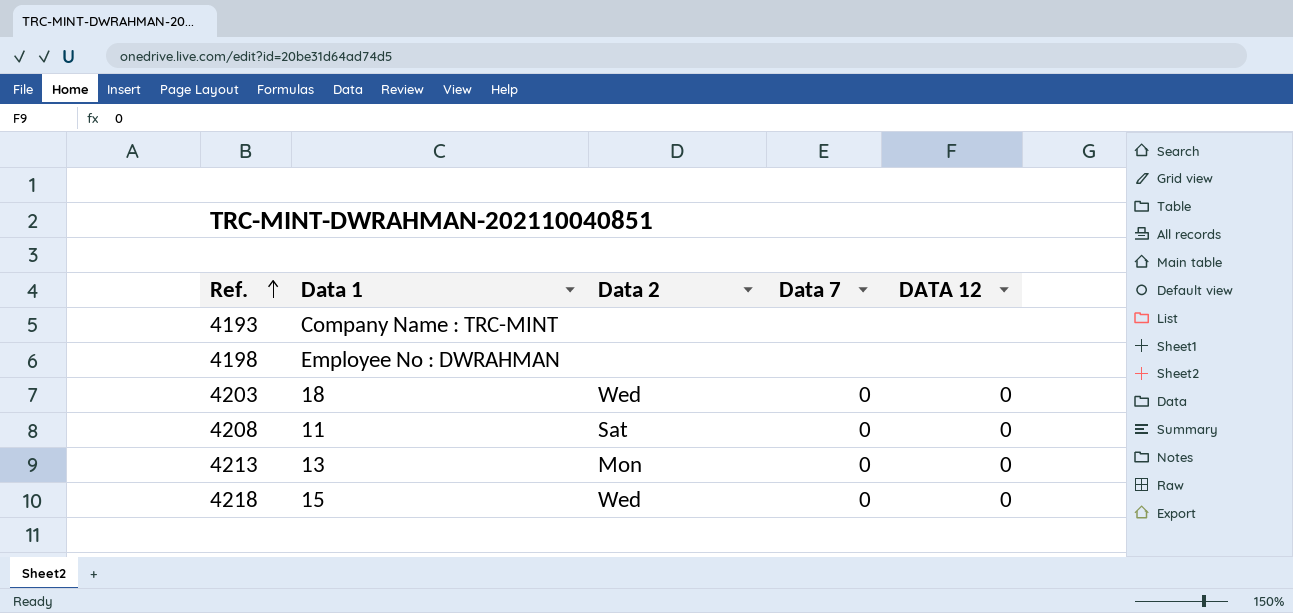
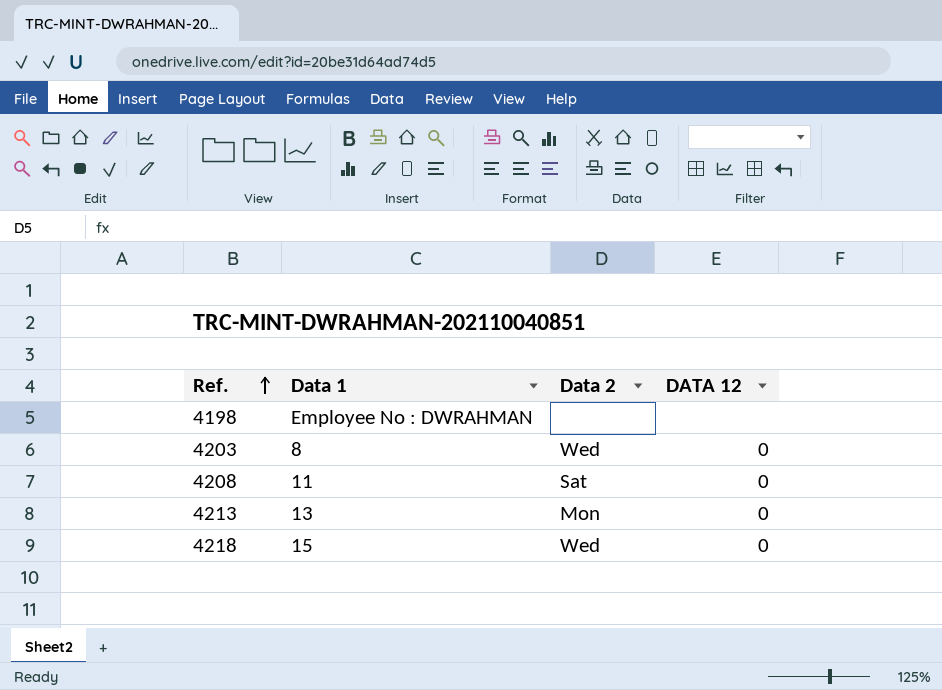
column Data 7 | position: 4 -> none
row 4193: Company Name : TRC-MINT | none | none | none -> none
4203 | Data 1: 18 -> 8

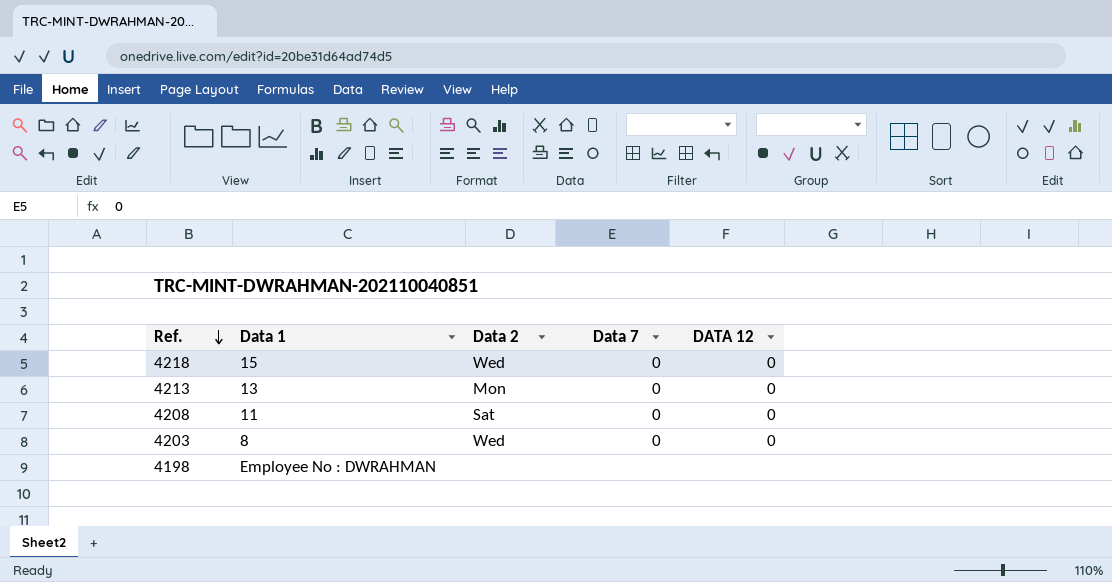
row order: Ref. ascending -> Ref. descending
column Data 7 | position: none -> 4

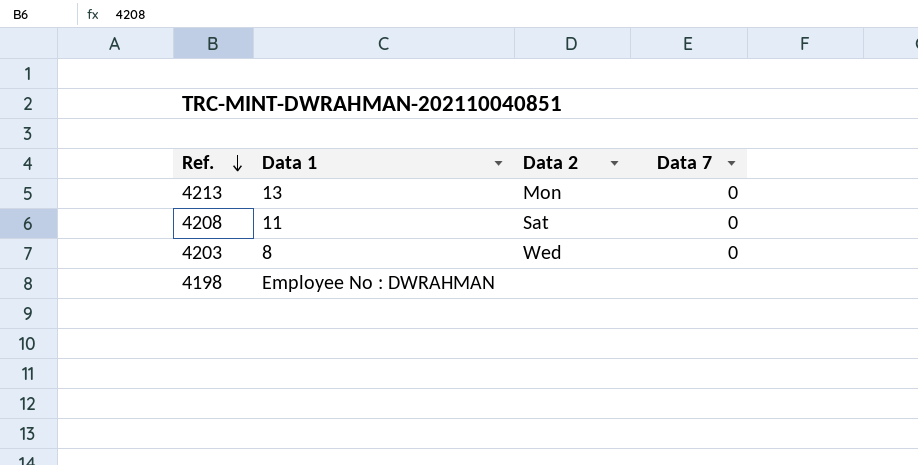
column DATA 12 | position: 5 -> none
row 4218: 15 | Wed | 0 | 0 -> none

